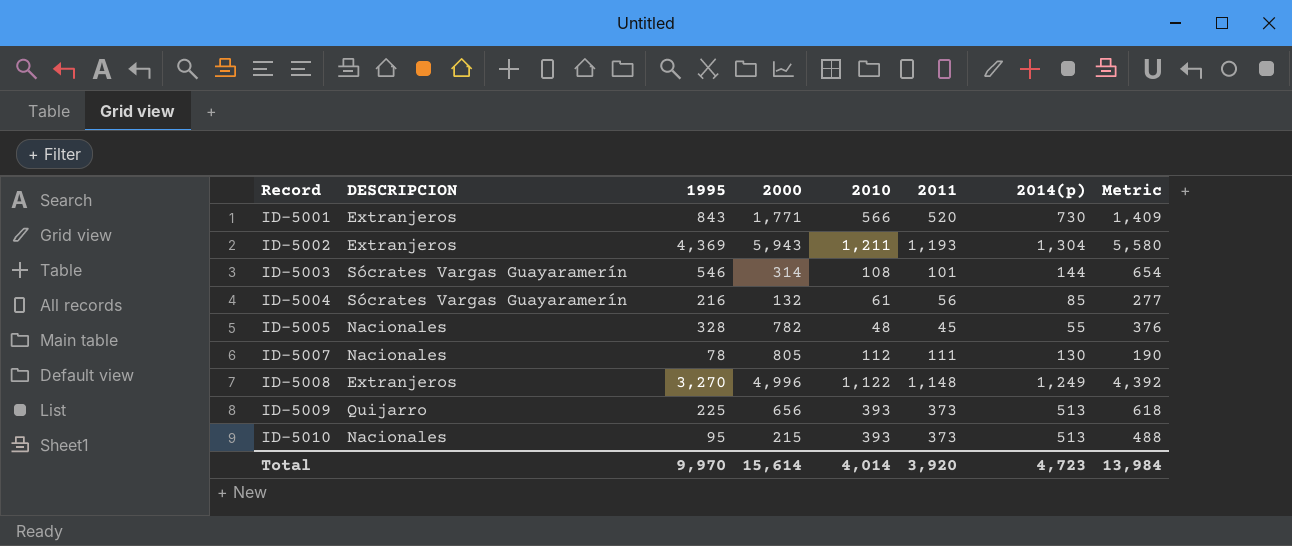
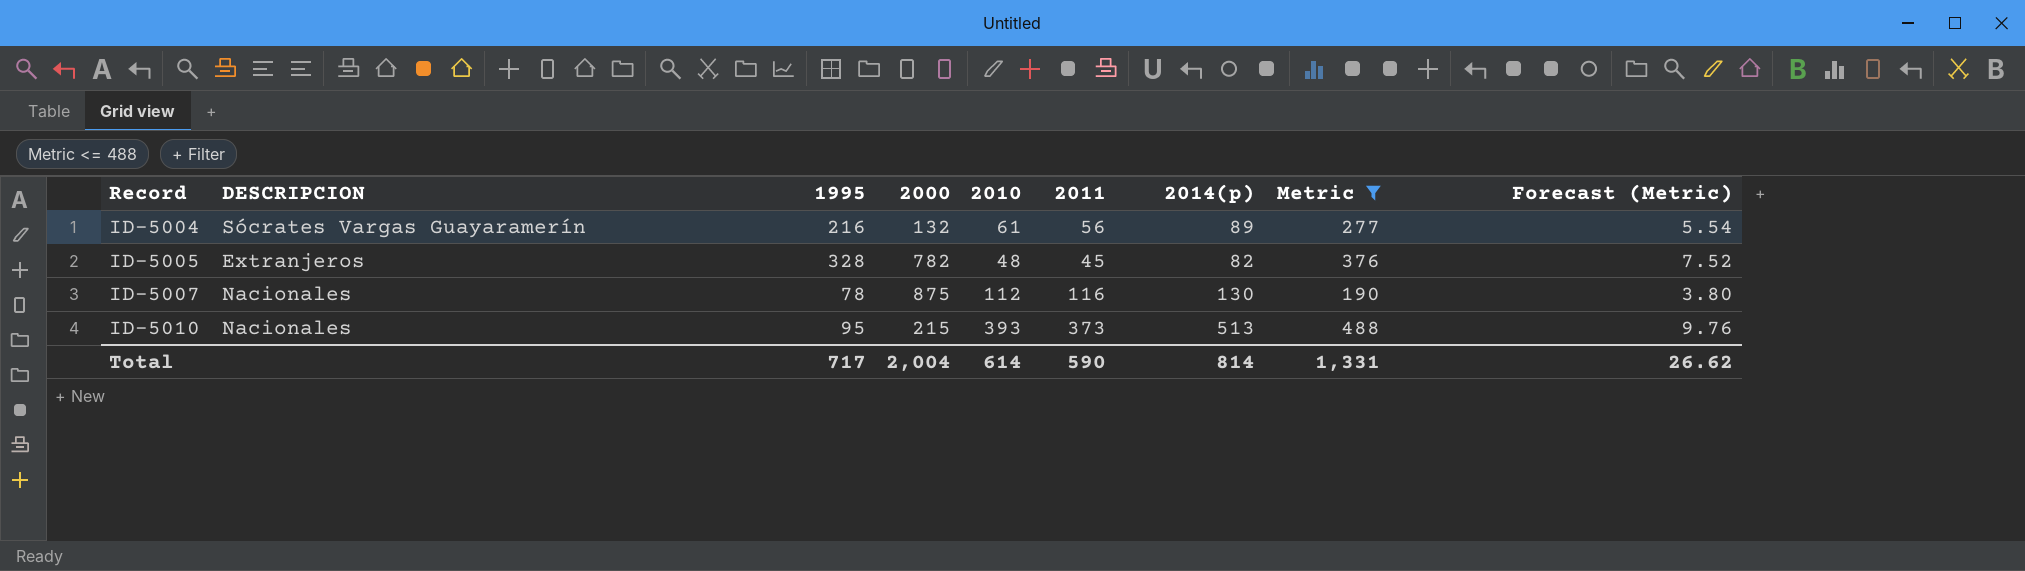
filter: none -> Metric <= 488
column Forecast (Metric) | formula: none -> [Metric] * 0.02
ID-5004 | 2014(p): 85 -> 89
ID-5005 | DESCRIPCION: Nacionales -> Extranjeros
ID-5005 | 2014(p): 55 -> 82
ID-5007 | 2000: 805 -> 875
ID-5007 | 2011: 111 -> 116
Total | 1995: 9,970 -> 717
Total | 2000: 15,614 -> 2,004
Total | 2010: 4,014 -> 614
Total | 2011: 3,920 -> 590
Total | 2014(p): 4,723 -> 814
Total | Metric: 13,984 -> 1,331

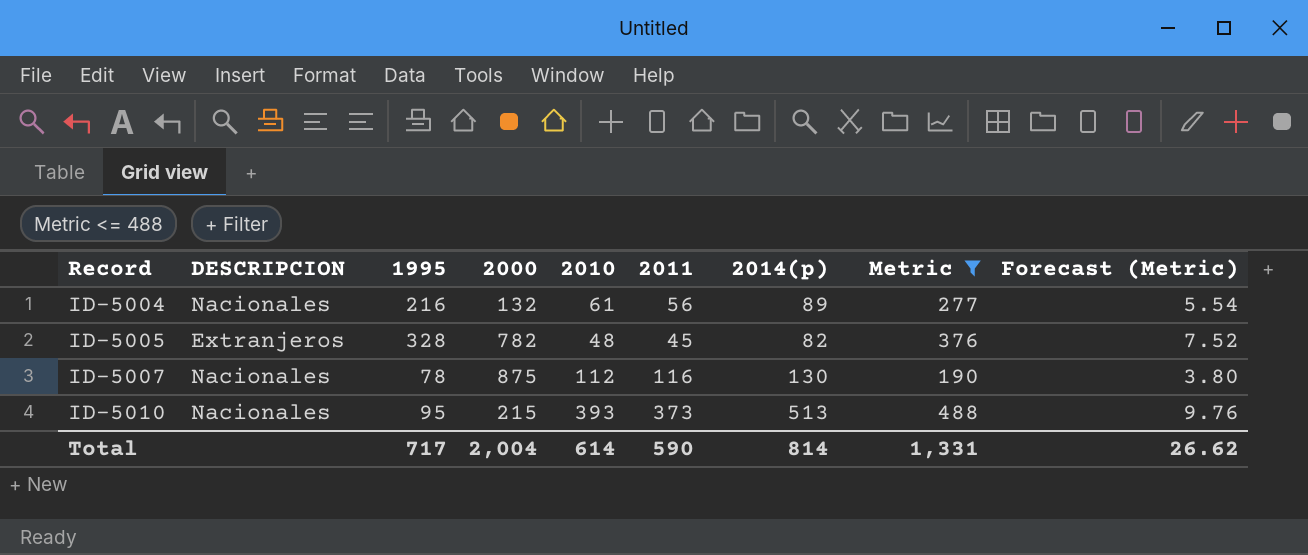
ID-5004 | DESCRIPCION: Sócrates Vargas Guayaramerín -> Nacionales

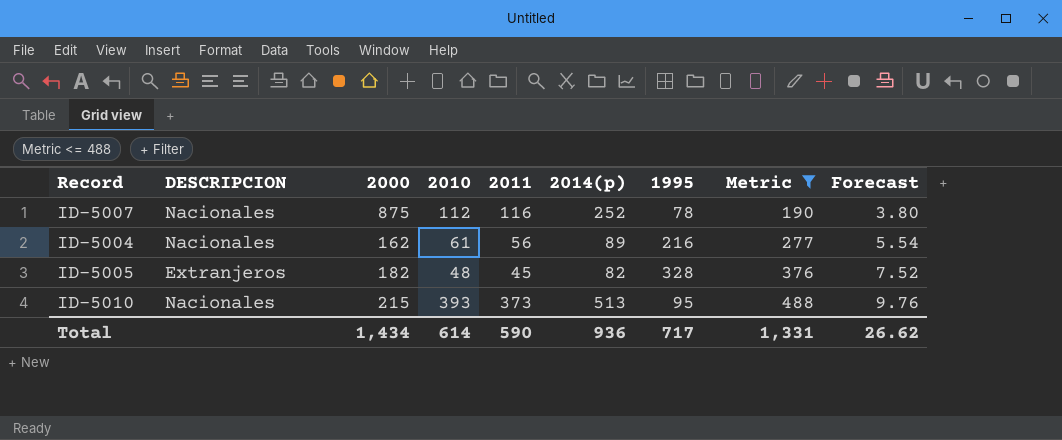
row order: Record ascending -> Metric ascending
column 1995 | position: 3 -> 7
column name: Forecast (Metric) -> Forecast
ID-5007 | 2014(p): 130 -> 252
ID-5004 | 2000: 132 -> 162
ID-5005 | 2000: 782 -> 182
Total | 2000: 2,004 -> 1,434
Total | 2014(p): 814 -> 936

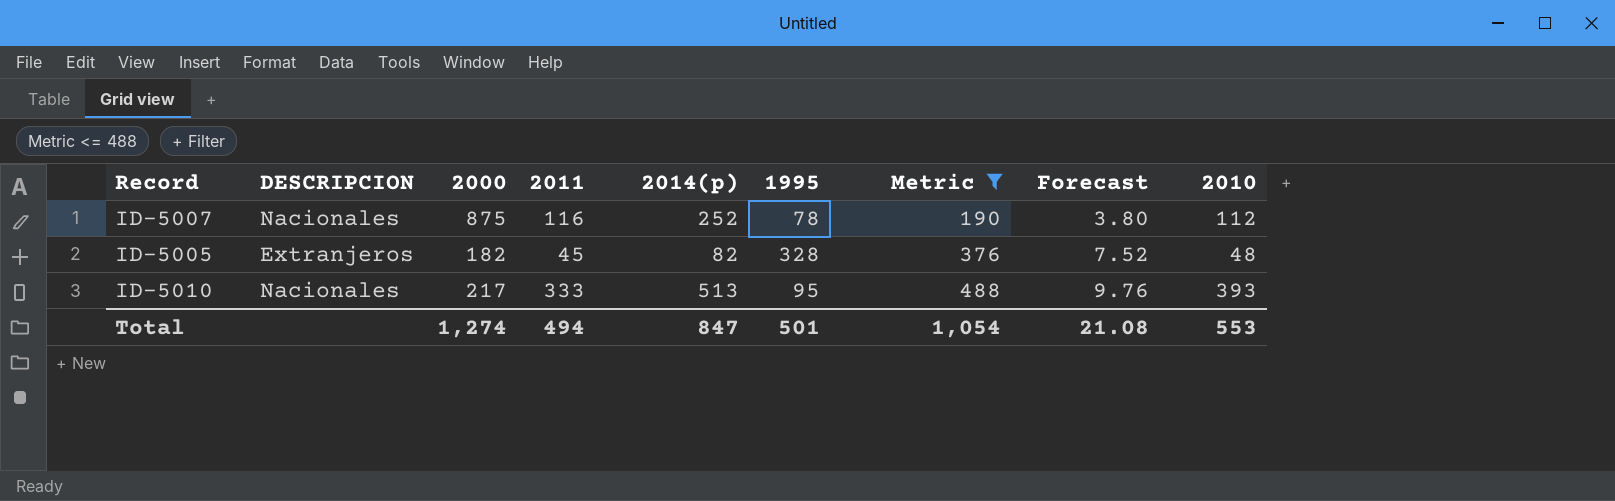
column 2010 | position: 4 -> 9
row ID-5004: Nacionales | 162 | 61 | 56 | 89 | 216 | 277 | 5.54 -> none
ID-5010 | 2000: 215 -> 217
ID-5010 | 2011: 373 -> 333
Total | 2000: 1,434 -> 1,274
Total | 2011: 590 -> 494
Total | 2014(p): 936 -> 847
Total | 1995: 717 -> 501
Total | Metric: 1,331 -> 1,054
Total | Forecast: 26.62 -> 21.08
Total | 2010: 614 -> 553

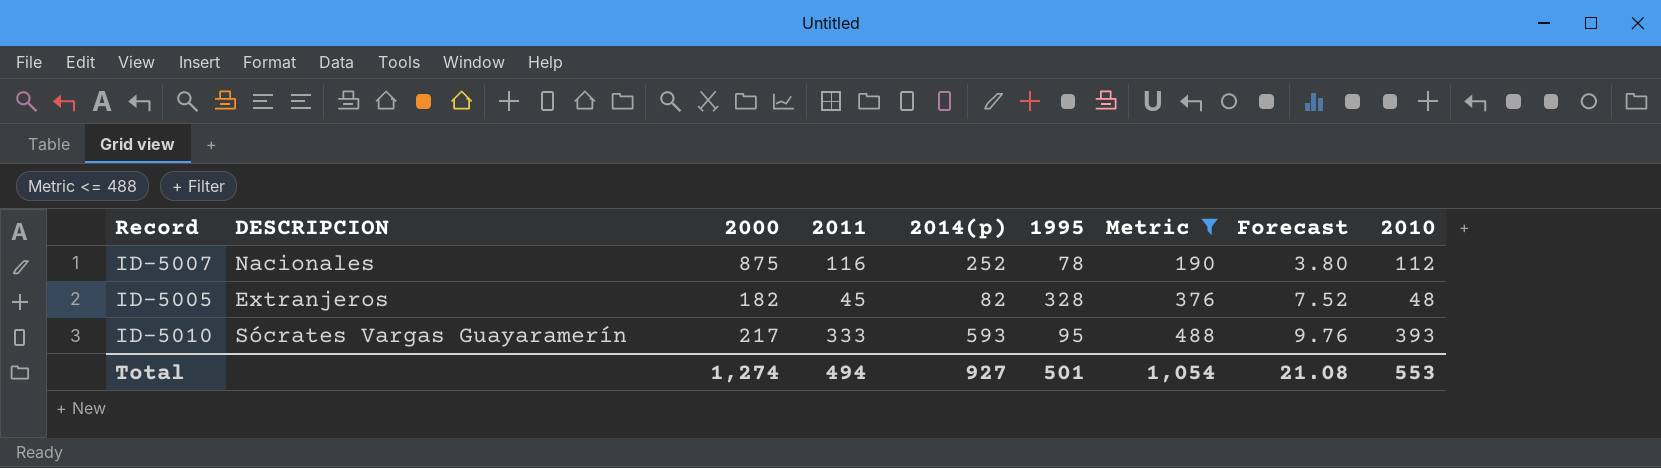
ID-5010 | DESCRIPCION: Nacionales -> Sócrates Vargas Guayaramerín
ID-5010 | 2014(p): 513 -> 593
Total | 2014(p): 847 -> 927

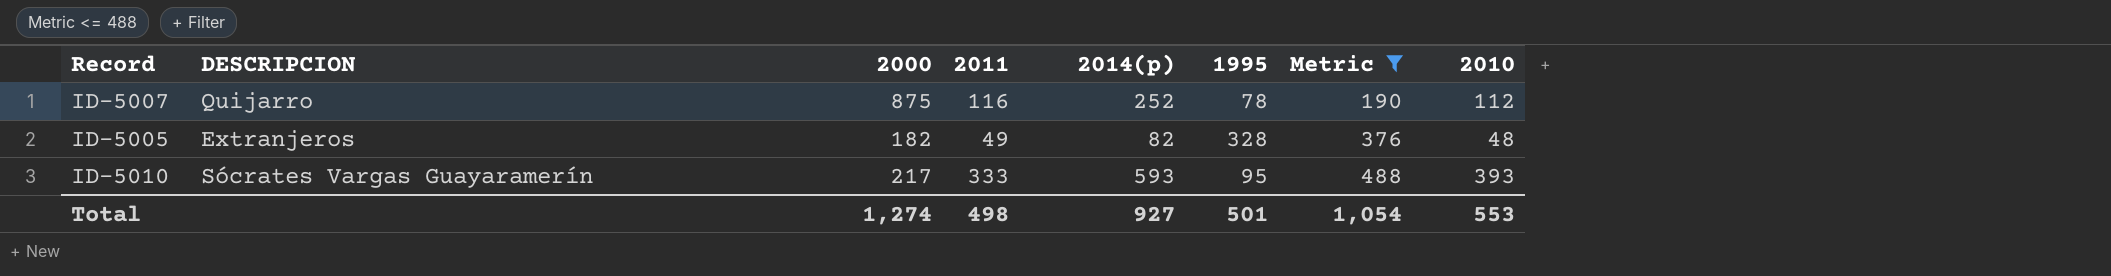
column Forecast | formula: [Metric] * 0.02 -> none
ID-5007 | DESCRIPCION: Nacionales -> Quijarro
ID-5005 | 2011: 45 -> 49
Total | 2011: 494 -> 498

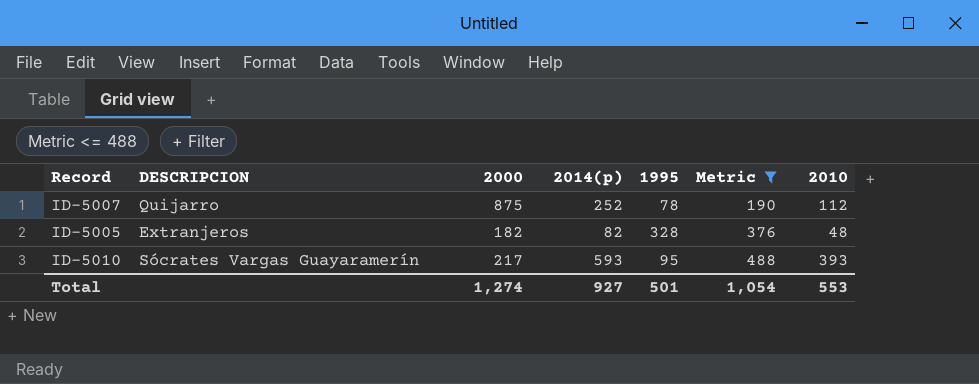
column 2011 | position: 4 -> none

